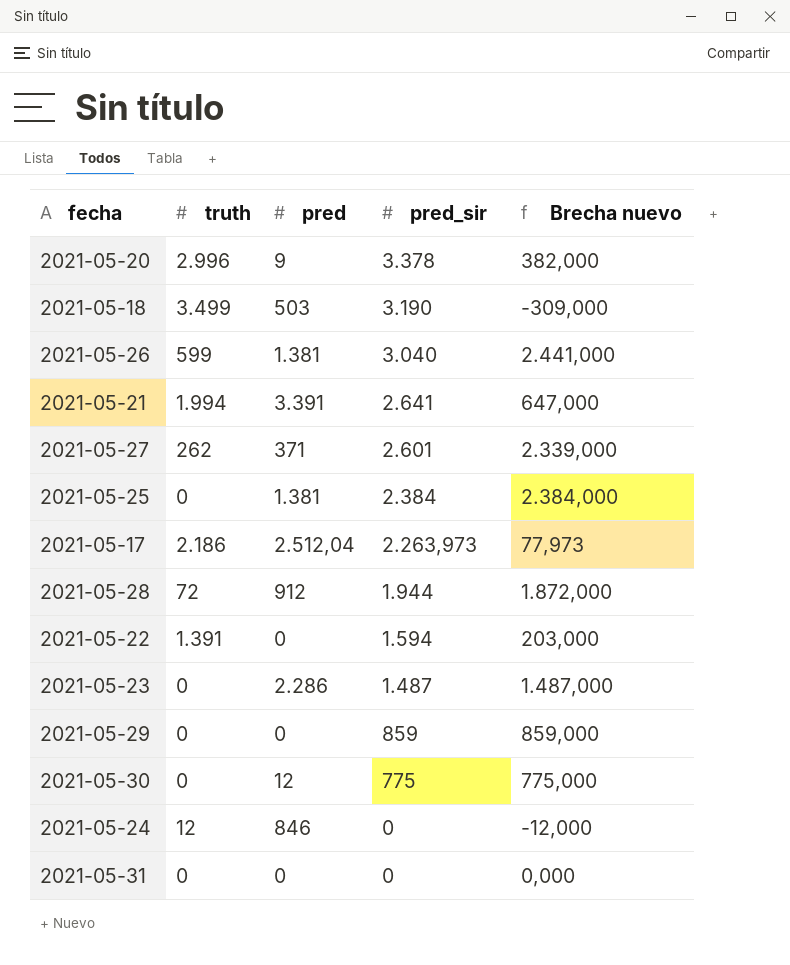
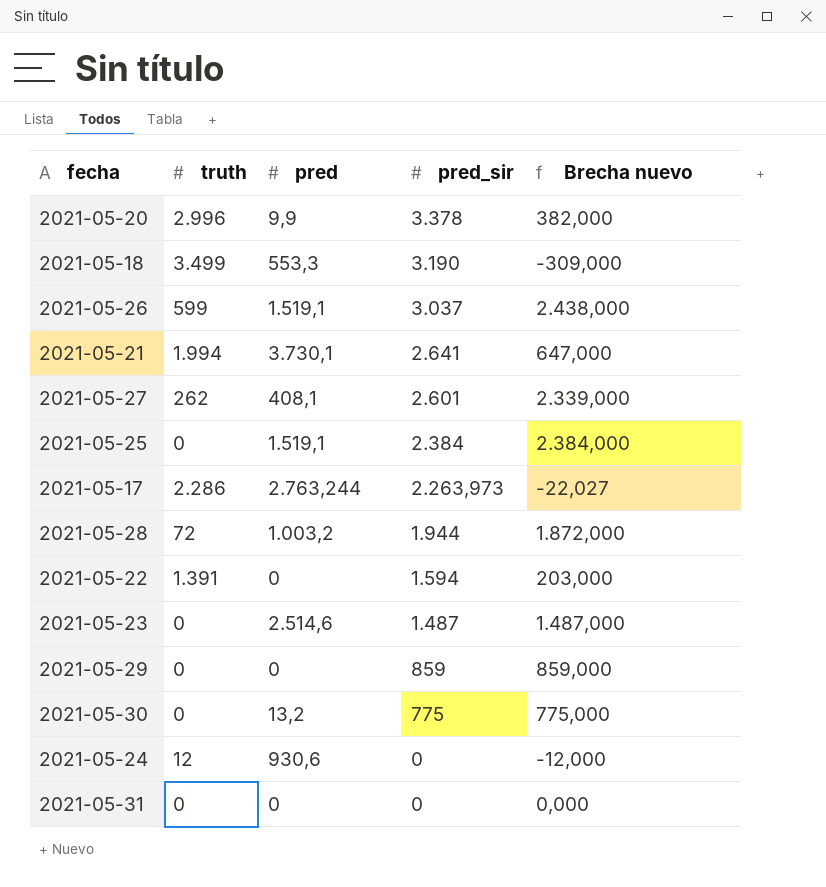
2021-05-20 | pred: 9 -> 9,9
2021-05-18 | pred: 503 -> 553,3
2021-05-26 | pred: 1.381 -> 1.519,1
2021-05-26 | pred_sir: 3.040 -> 3.037
2021-05-26 | Brecha nuevo: 2.441,000 -> 2.438,000
2021-05-21 | pred: 3.391 -> 3.730,1
2021-05-27 | pred: 371 -> 408,1
2021-05-25 | pred: 1.381 -> 1.519,1
2021-05-17 | truth: 2.186 -> 2.286
2021-05-17 | pred: 2.512,04 -> 2.763,244
2021-05-17 | Brecha nuevo: 77,973 -> -22,027
2021-05-28 | pred: 912 -> 1.003,2
2021-05-23 | pred: 2.286 -> 2.514,6
2021-05-30 | pred: 12 -> 13,2
2021-05-24 | pred: 846 -> 930,6

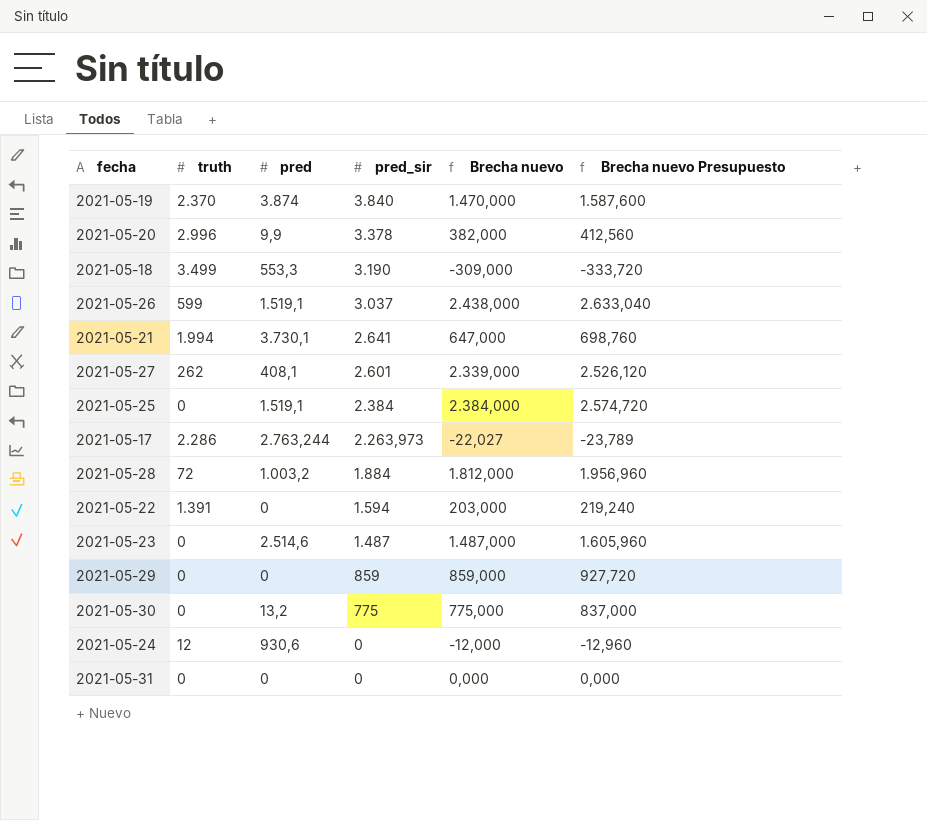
column Brecha nuevo Presupuesto | formula: none -> [Brecha nuevo] * 1,08
row 2021-05-19: none -> 2.370 | 3.874 | 3.840 | 1.470,000 | 1.587,600
2021-05-28 | pred_sir: 1.944 -> 1.884
2021-05-28 | Brecha nuevo: 1.872,000 -> 1.812,000

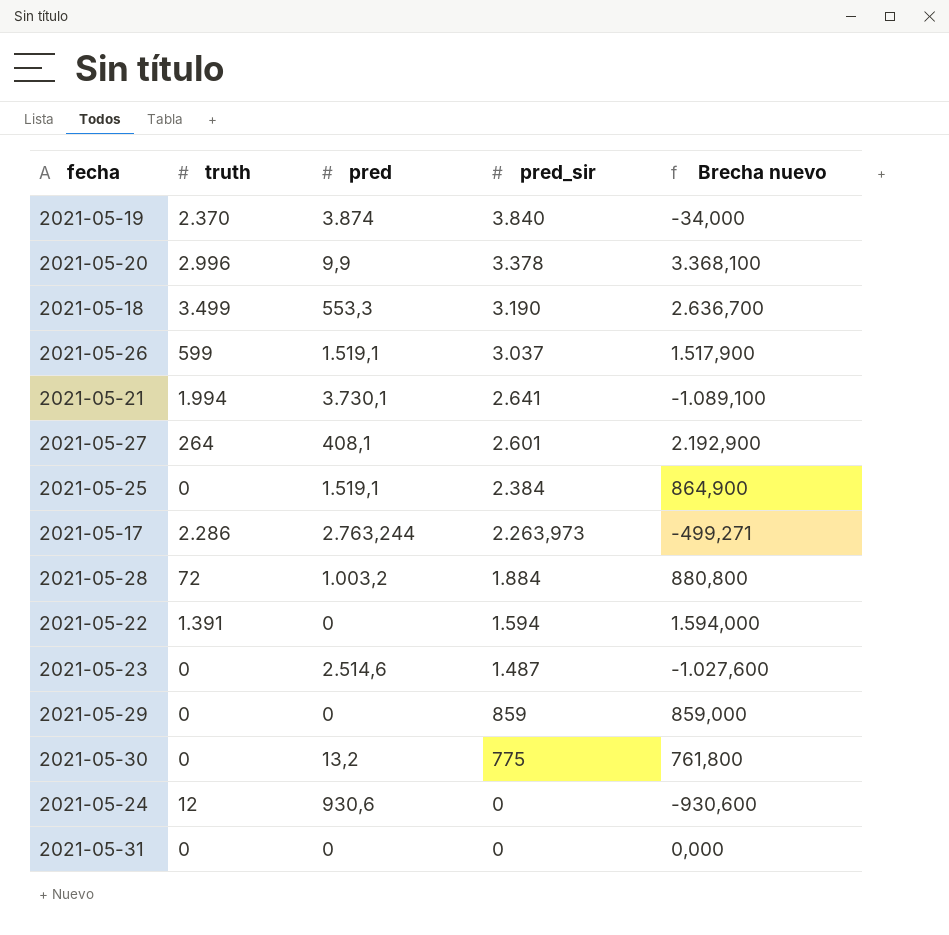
column Brecha nuevo Presupuesto | formula: [Brecha nuevo] * 1,08 -> none
column Brecha nuevo | formula: [pred_sir] - [truth] -> [pred_sir] - [pred]
2021-05-27 | truth: 262 -> 264

